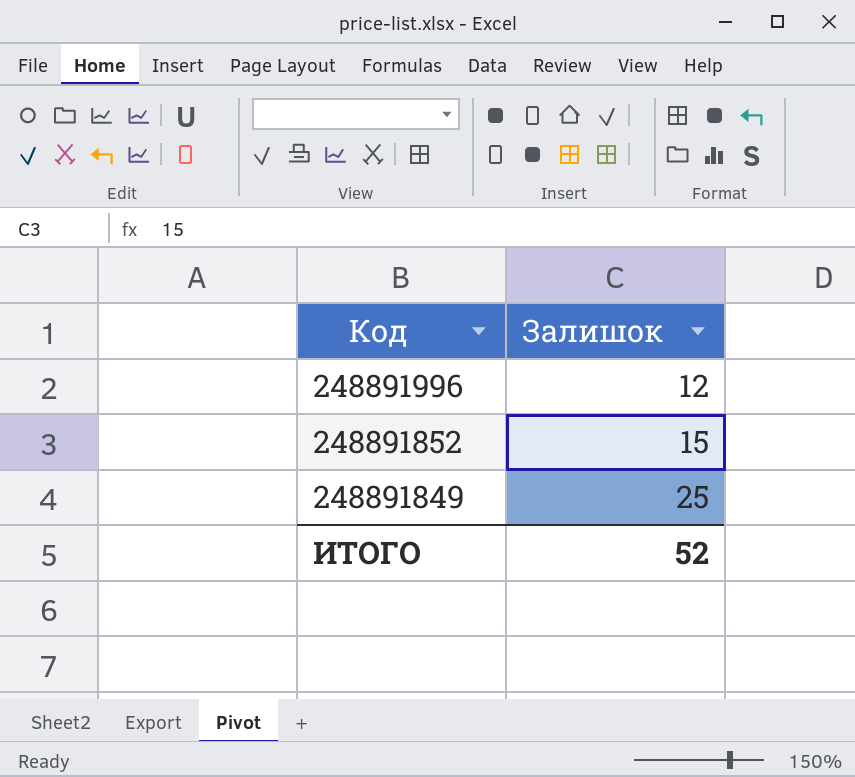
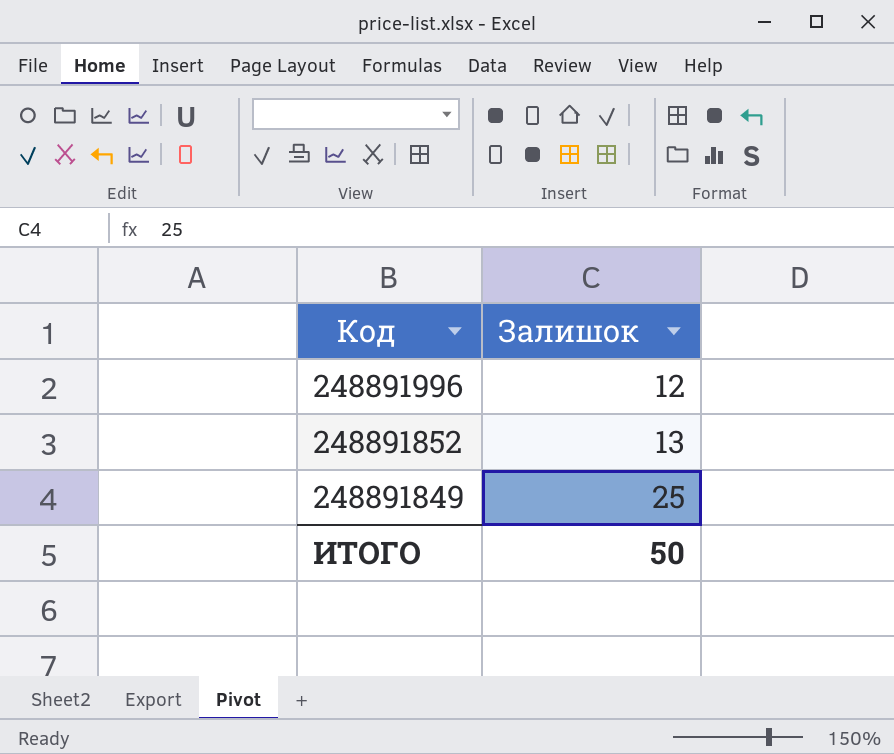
248891852 | Залишок: 15 -> 13
ИТОГО | Залишок: 52 -> 50

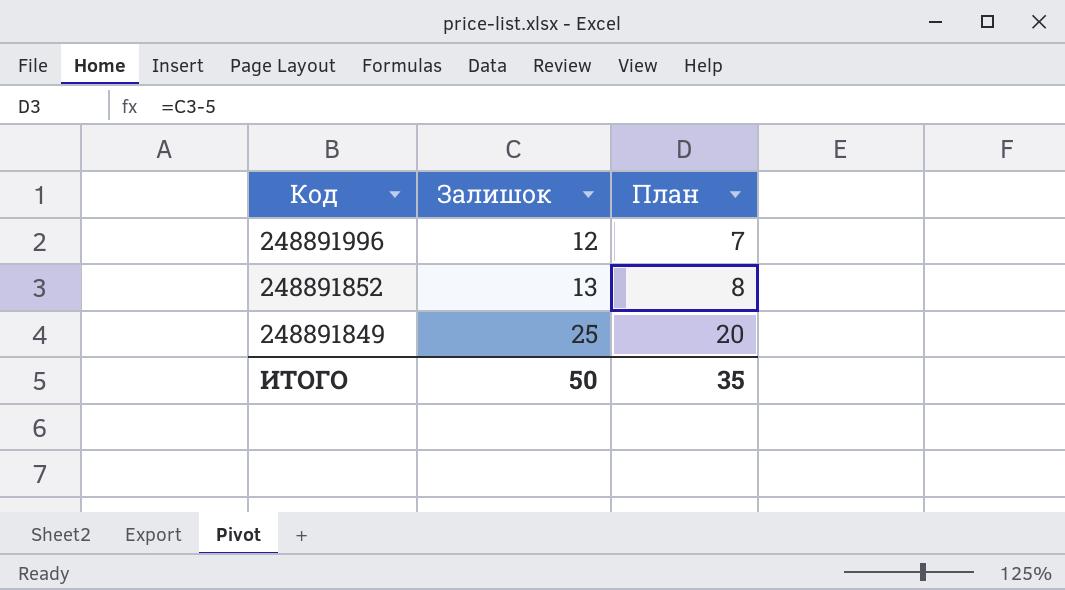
column План | formula: none -> [Залишок] - 5

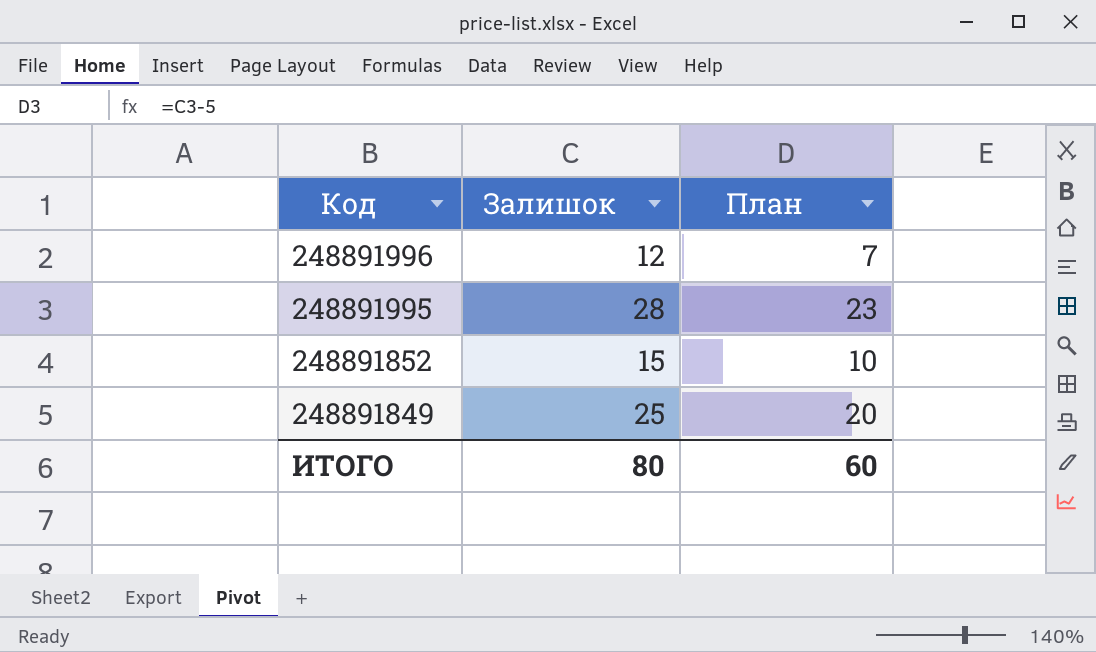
row 248891995: none -> 28 | 23
248891852 | Залишок: 13 -> 15
248891852 | План: 8 -> 10
ИТОГО | Залишок: 50 -> 80
ИТОГО | План: 35 -> 60

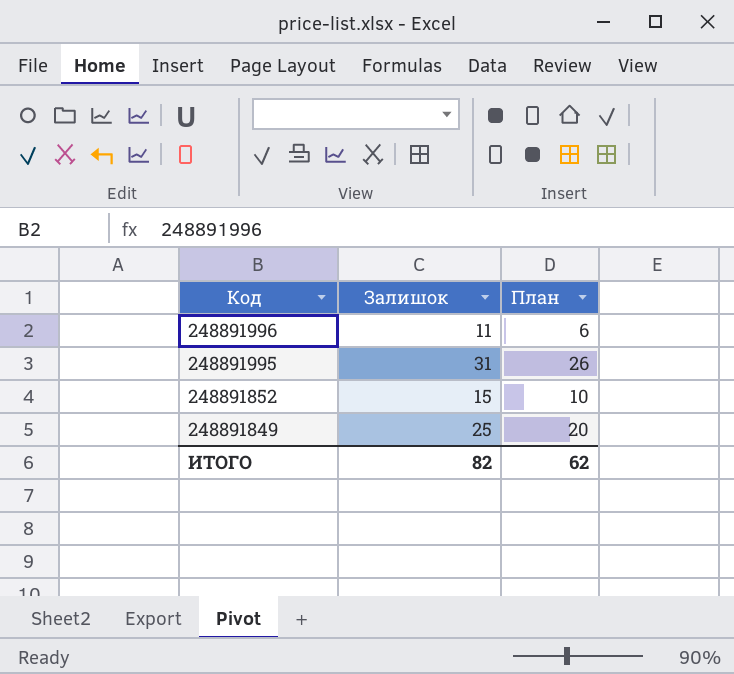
248891996 | Залишок: 12 -> 11
248891996 | План: 7 -> 6
248891995 | Залишок: 28 -> 31
248891995 | План: 23 -> 26
ИТОГО | Залишок: 80 -> 82
ИТОГО | План: 60 -> 62

